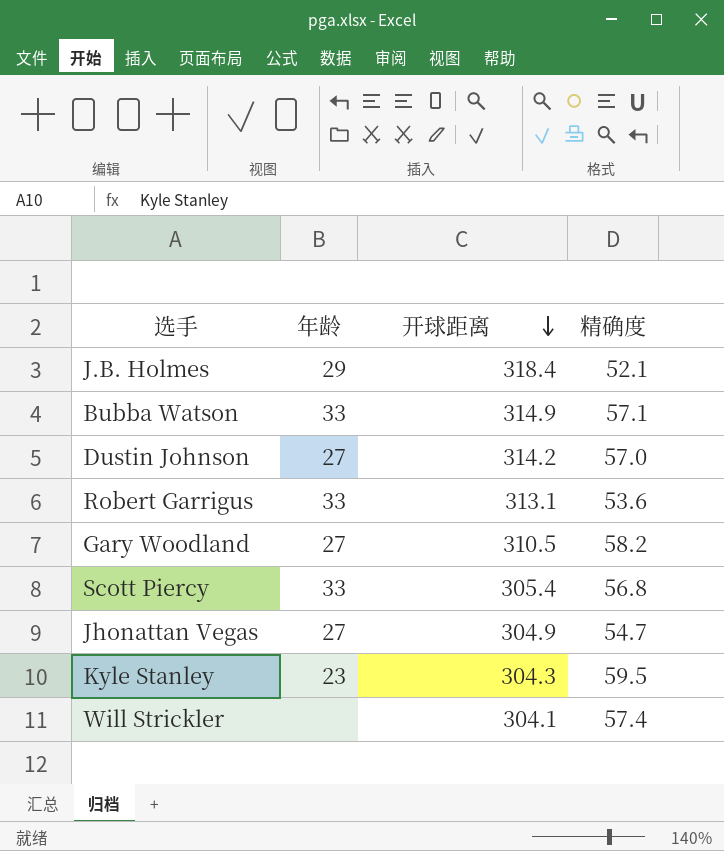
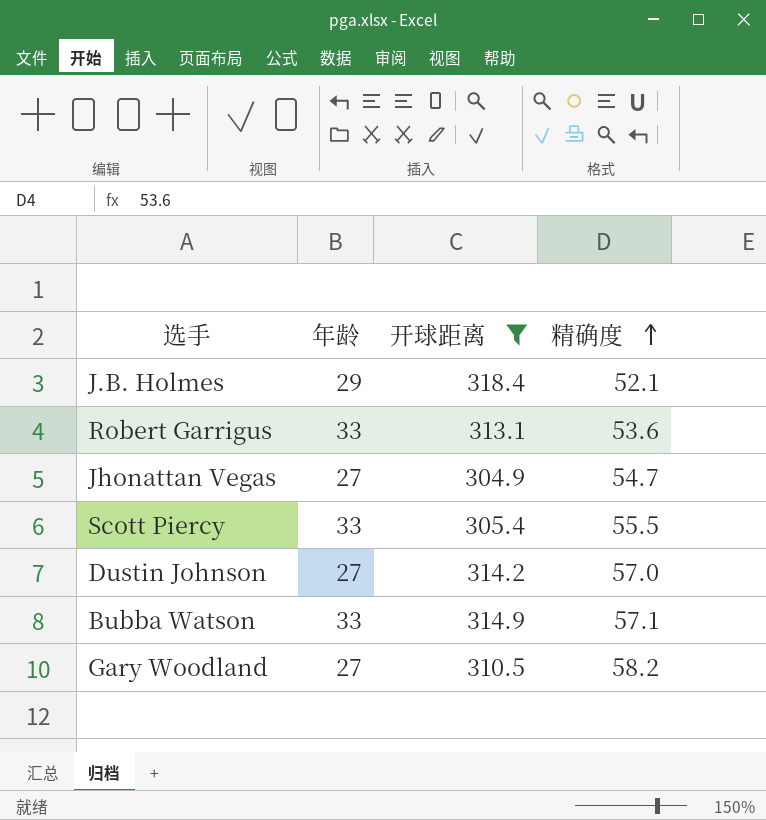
filter: none -> 开球距离 >= 304.9
row order: 开球距离 descending -> 精确度 ascending
Scott Piercy | 精确度: 56.8 -> 55.5

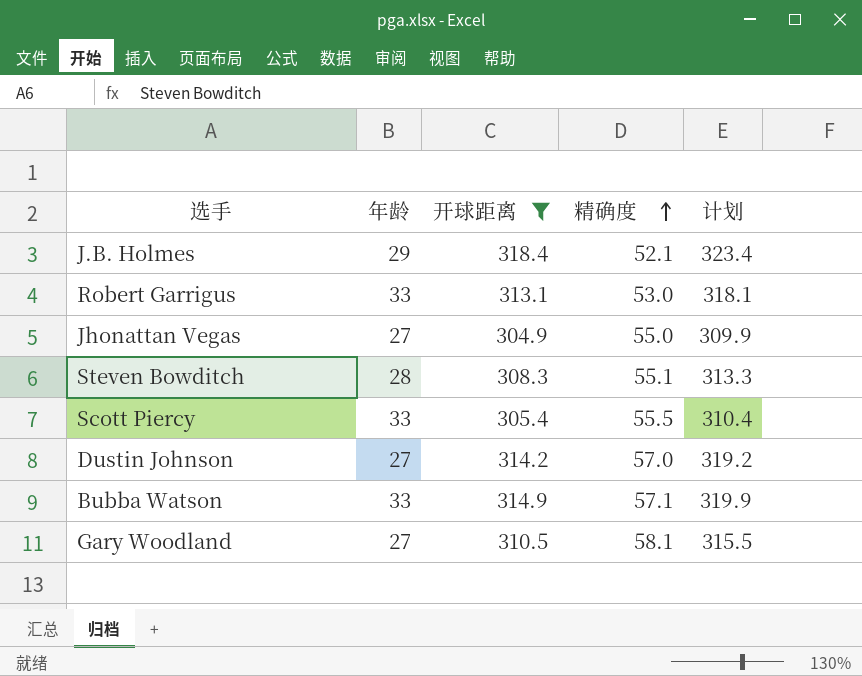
column 计划 | formula: none -> [开球距离] + 5
Robert Garrigus | 精确度: 53.6 -> 53.0
Jhonattan Vegas | 精确度: 54.7 -> 55.0
row Steven Bowditch: none -> 28 | 308.3 | 55.1 | 313.3
Gary Woodland | 精确度: 58.2 -> 58.1

